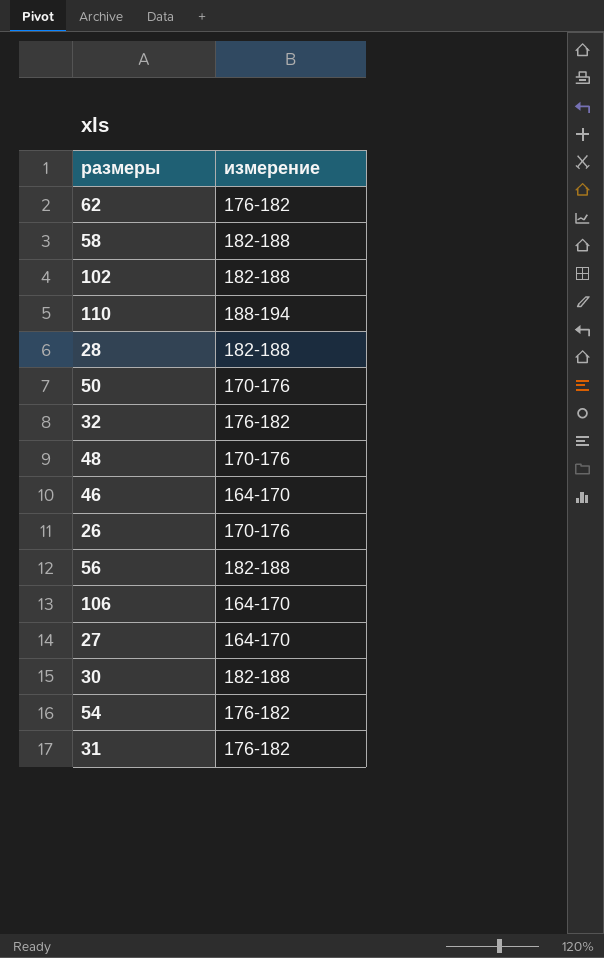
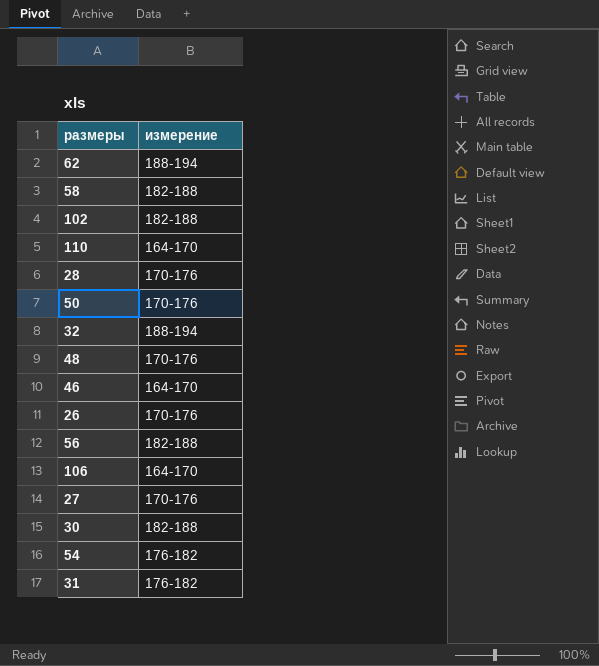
62 | измерение: 176-182 -> 188-194
110 | измерение: 188-194 -> 164-170
28 | измерение: 182-188 -> 170-176
32 | измерение: 176-182 -> 188-194
27 | измерение: 164-170 -> 170-176

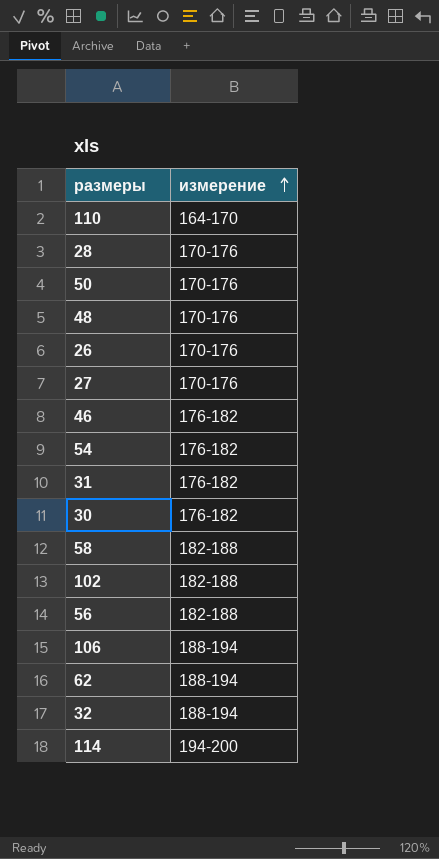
row order: none -> измерение ascending
46 | измерение: 164-170 -> 176-182
30 | измерение: 182-188 -> 176-182
106 | измерение: 164-170 -> 188-194
row 114: none -> 194-200

